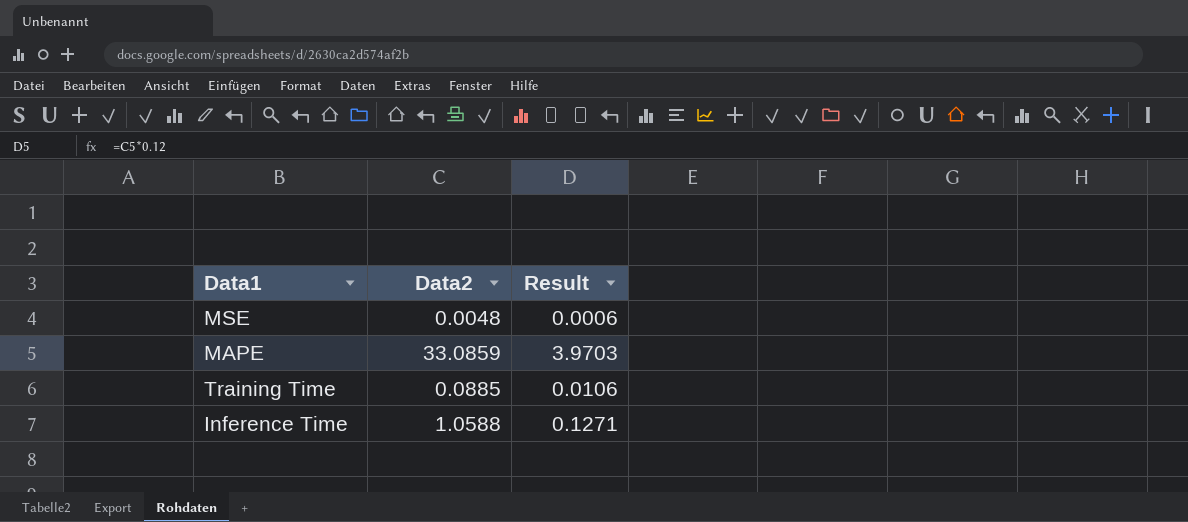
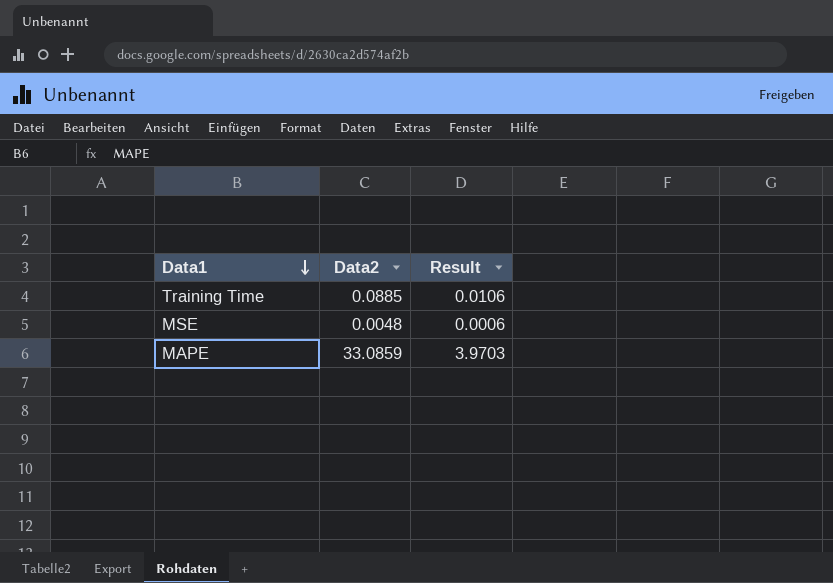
row order: none -> Data1 descending
row Inference Time: 1.0588 | 0.1271 -> none

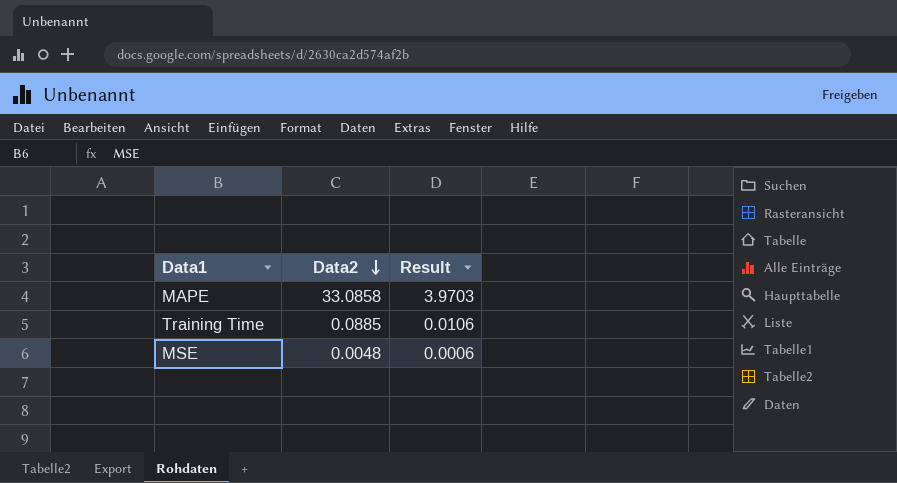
row order: Data1 descending -> Data2 descending
MAPE | Data2: 33.0859 -> 33.0858

